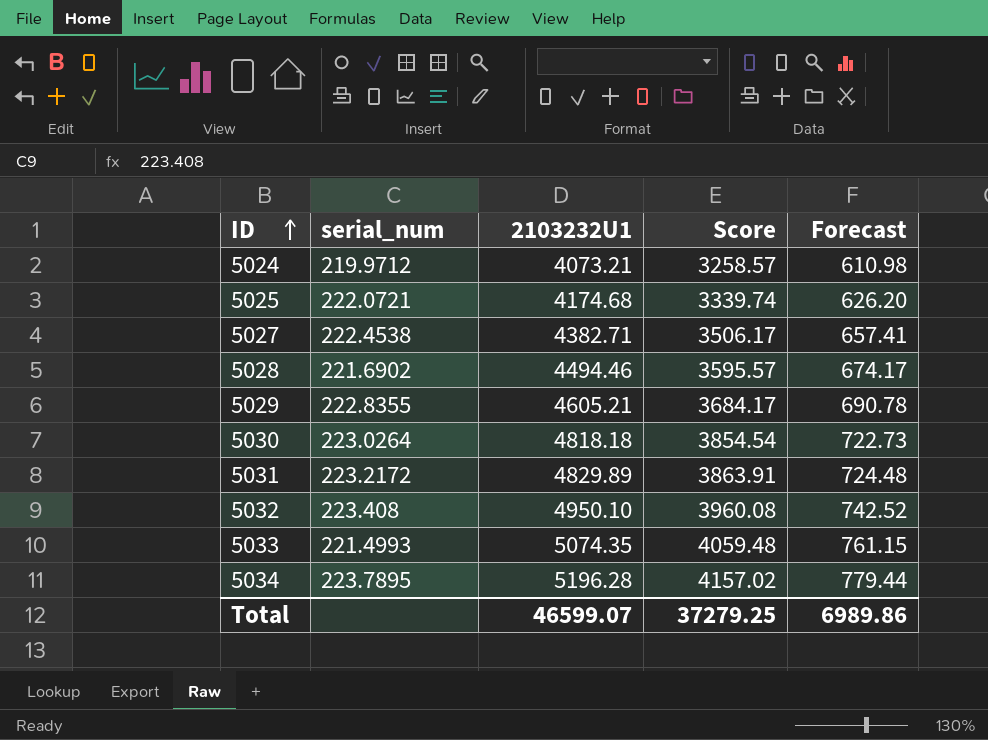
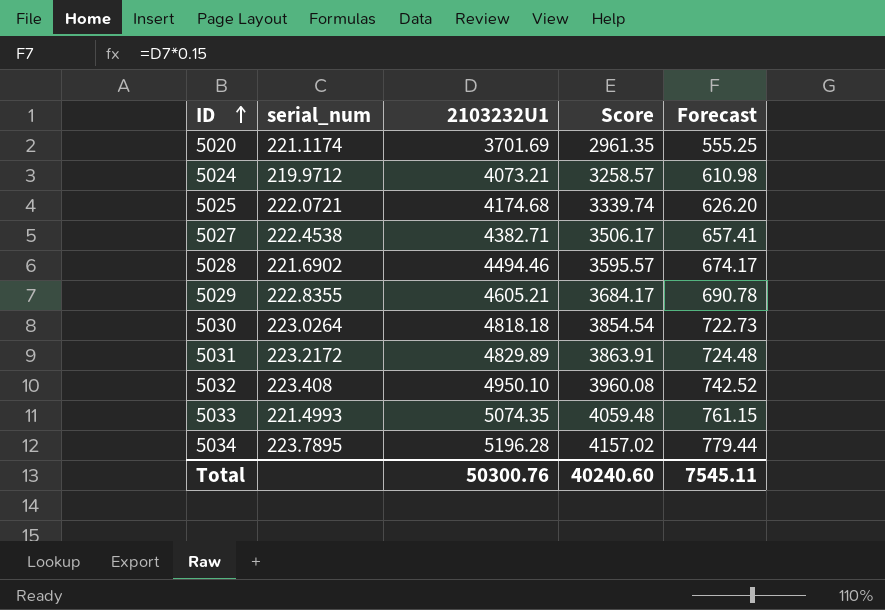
row 5020: none -> 221.1174 | 3701.69 | 2961.35 | 555.25
Total | 2103232U1: 46599.07 -> 50300.76
Total | Score: 37279.25 -> 40240.60
Total | Forecast: 6989.86 -> 7545.11

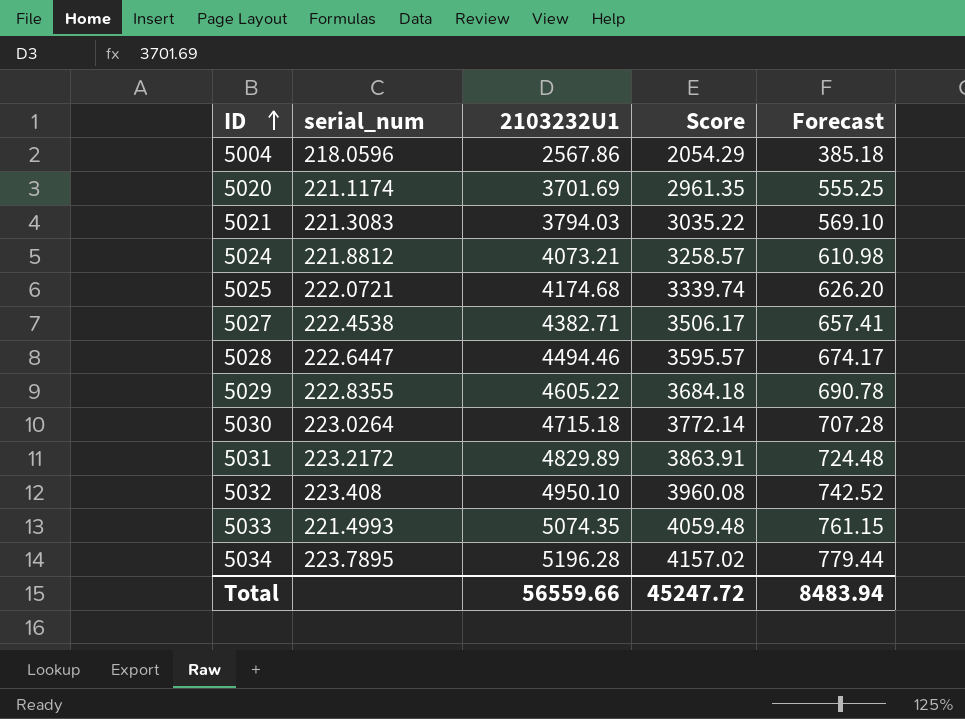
row 5004: none -> 218.0596 | 2567.86 | 2054.29 | 385.18
row 5021: none -> 221.3083 | 3794.03 | 3035.22 | 569.10
5024 | serial_num: 219.9712 -> 221.8812
5028 | serial_num: 221.6902 -> 222.6447
5029 | 2103232U1: 4605.21 -> 4605.22
5029 | Score: 3684.17 -> 3684.18
5030 | 2103232U1: 4818.18 -> 4715.18
5030 | Score: 3854.54 -> 3772.14
5030 | Forecast: 722.73 -> 707.28
Total | 2103232U1: 50300.76 -> 56559.66
Total | Score: 40240.60 -> 45247.72
Total | Forecast: 7545.11 -> 8483.94

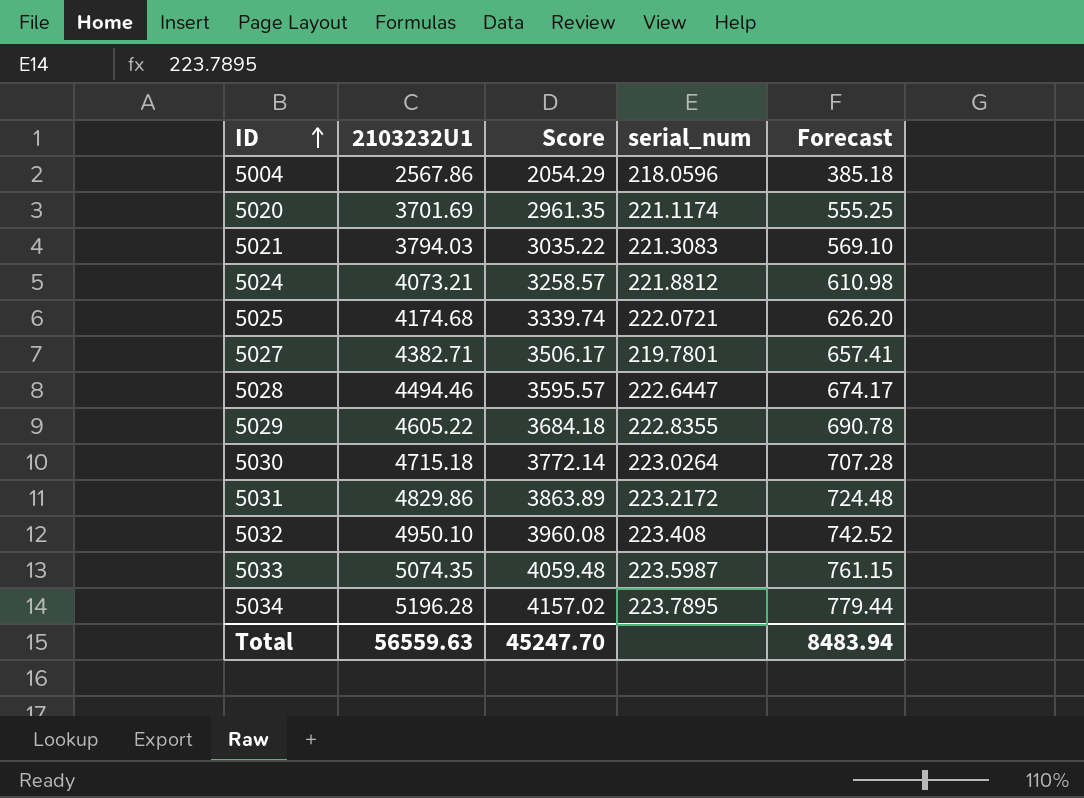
column serial_num | position: 2 -> 4
5027 | serial_num: 222.4538 -> 219.7801
5031 | 2103232U1: 4829.89 -> 4829.86
5031 | Score: 3863.91 -> 3863.89
5033 | serial_num: 221.4993 -> 223.5987
Total | 2103232U1: 56559.66 -> 56559.63
Total | Score: 45247.72 -> 45247.70

